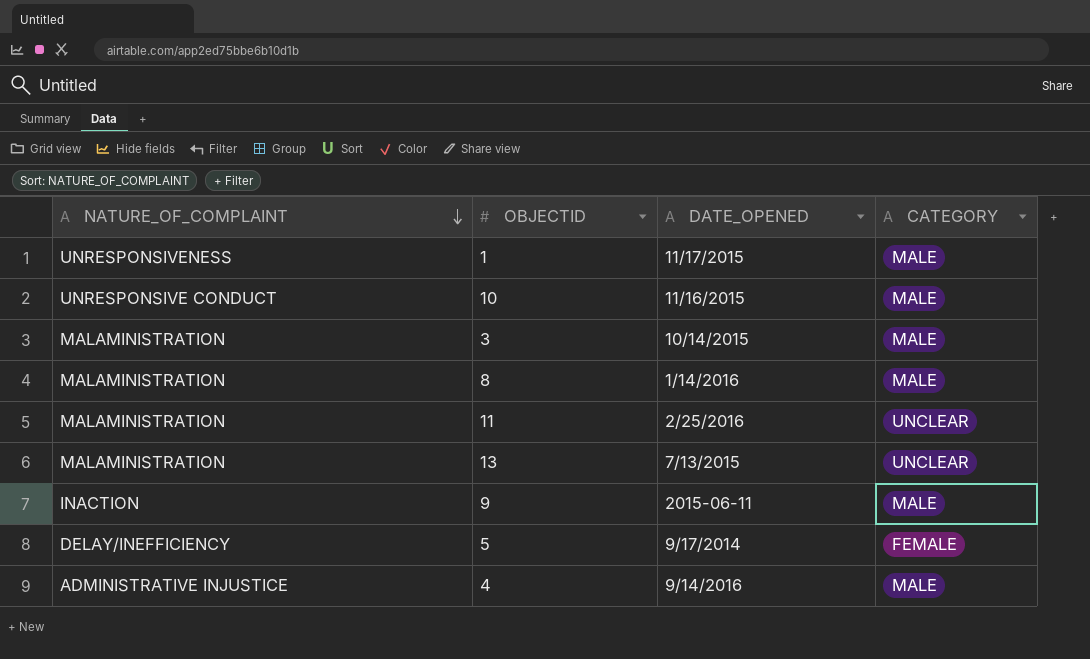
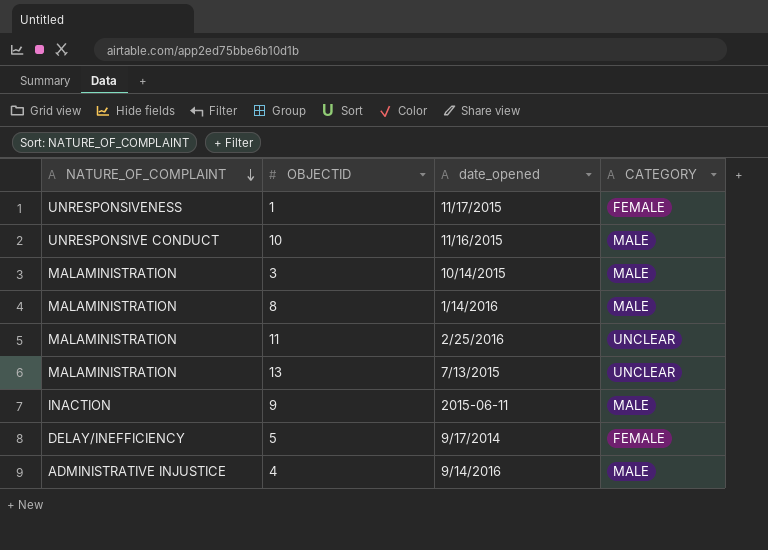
column name: DATE_OPENED -> date_opened
1 | CATEGORY: MALE -> FEMALE

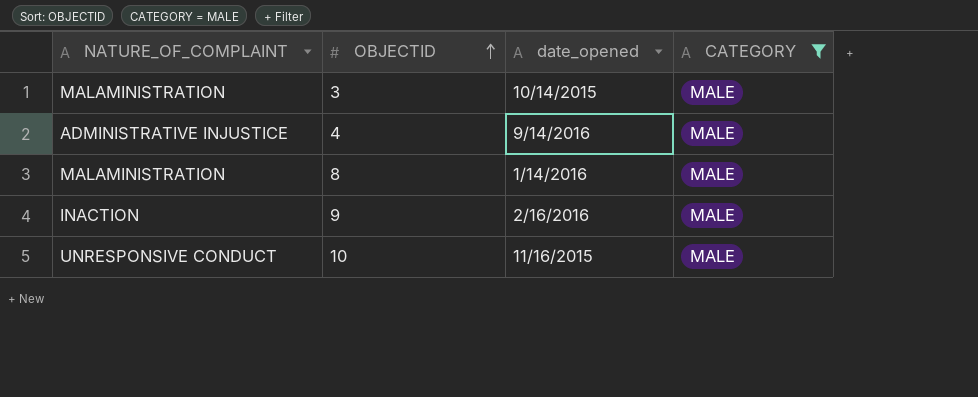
filter: none -> CATEGORY = MALE
row order: NATURE_OF_COMPLAINT descending -> OBJECTID ascending
9 | date_opened: 2015-06-11 -> 2/16/2016

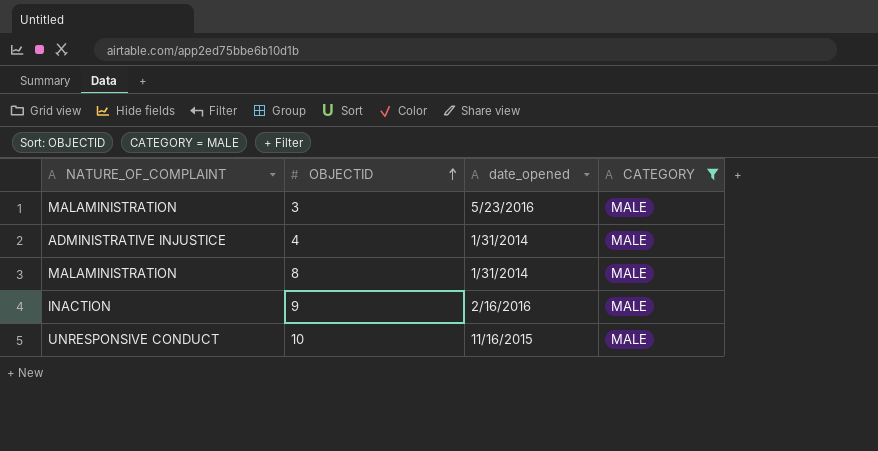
3 | date_opened: 10/14/2015 -> 5/23/2016
4 | date_opened: 9/14/2016 -> 1/31/2014
8 | date_opened: 1/14/2016 -> 1/31/2014

